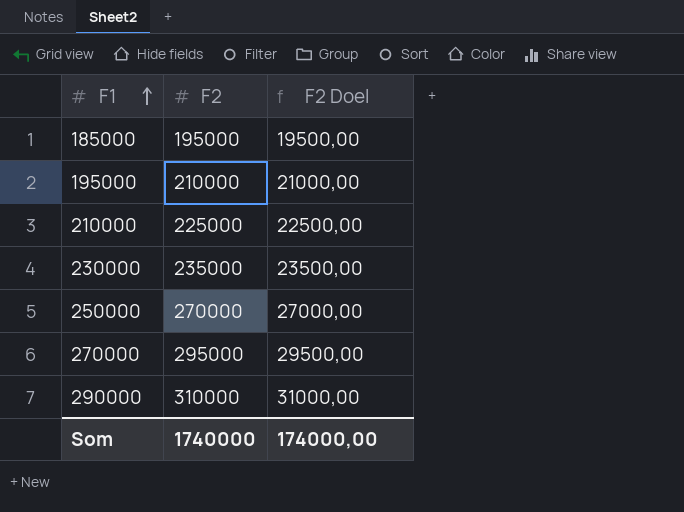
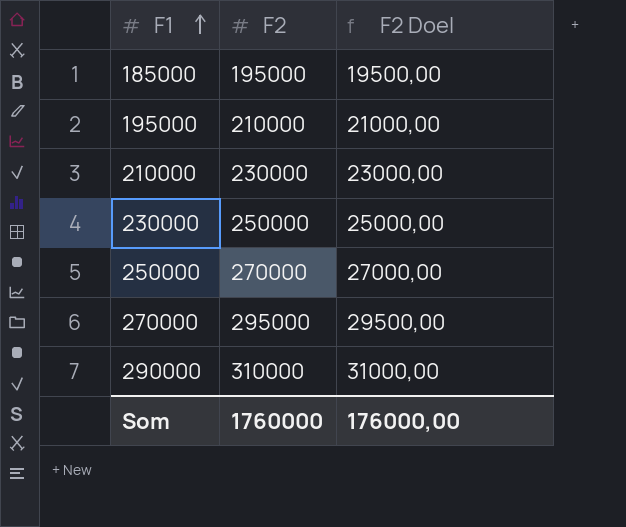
210000 | F2: 225000 -> 230000
210000 | F2 Doel: 22500,00 -> 23000,00
230000 | F2: 235000 -> 250000
230000 | F2 Doel: 23500,00 -> 25000,00
Som | F2: 1740000 -> 1760000
Som | F2 Doel: 174000,00 -> 176000,00

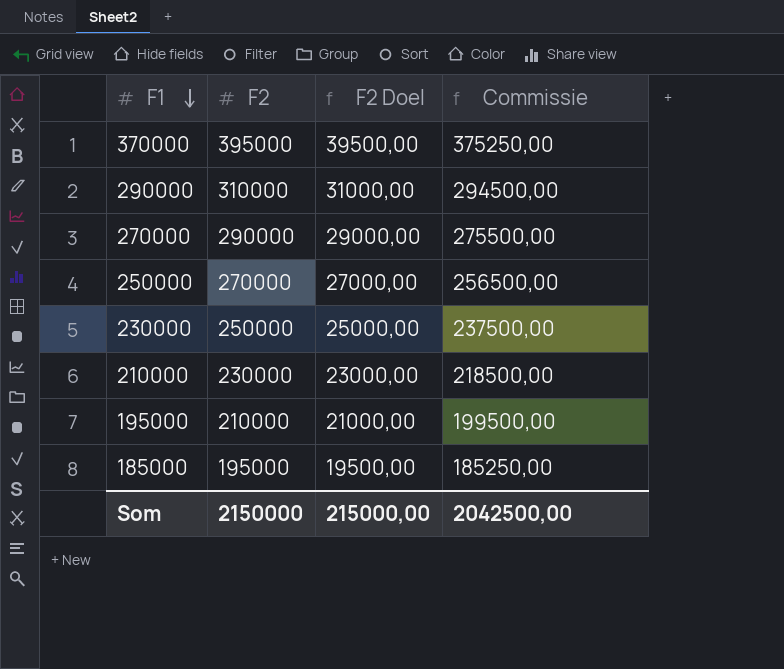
row order: F1 ascending -> F1 descending
column Commissie | formula: none -> [F2] * 0,95
row 370000: none -> 395000 | 39500,00 | 375250,00
270000 | F2: 295000 -> 290000
270000 | F2 Doel: 29500,00 -> 29000,00
Som | F2: 1760000 -> 2150000
Som | F2 Doel: 176000,00 -> 215000,00

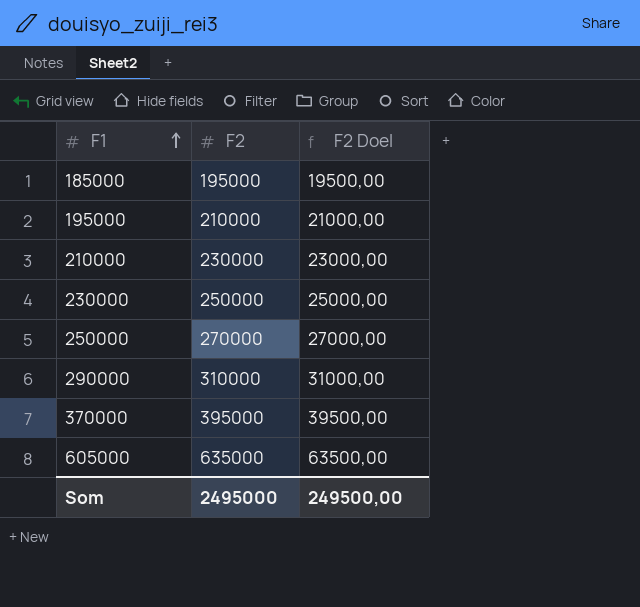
row order: F1 descending -> F1 ascending
column Commissie | formula: [F2] * 0,95 -> none
row 270000: 290000 | 29000,00 | 275500,00 -> none
row 605000: none -> 635000 | 63500,00
Som | F2: 2150000 -> 2495000
Som | F2 Doel: 215000,00 -> 249500,00

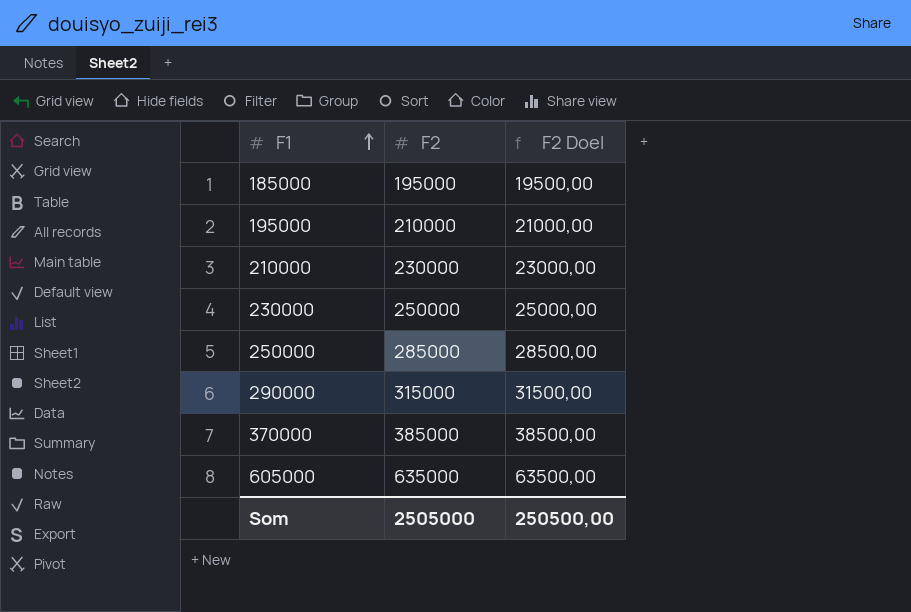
250000 | F2: 270000 -> 285000
250000 | F2 Doel: 27000,00 -> 28500,00
290000 | F2: 310000 -> 315000
290000 | F2 Doel: 31000,00 -> 31500,00
370000 | F2: 395000 -> 385000
370000 | F2 Doel: 39500,00 -> 38500,00
Som | F2: 2495000 -> 2505000
Som | F2 Doel: 249500,00 -> 250500,00

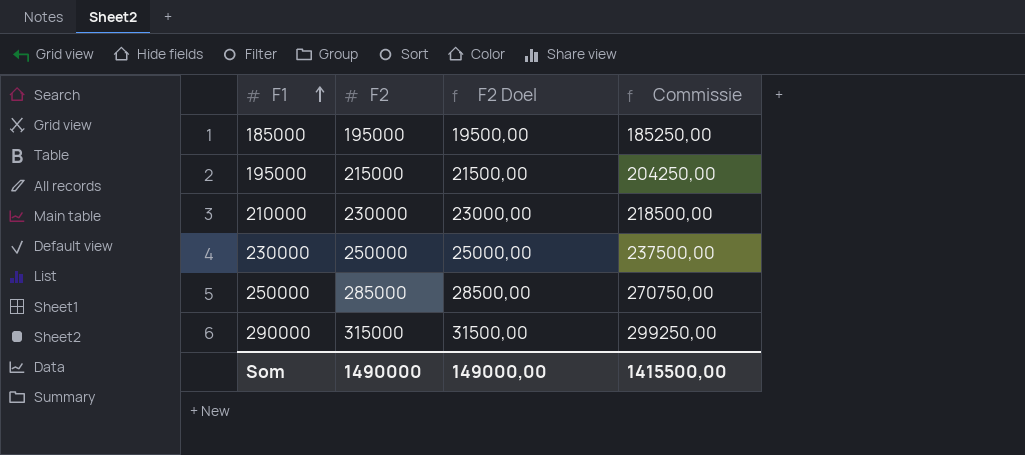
column Commissie | formula: none -> [F2] * 0,95
row 370000: 385000 | 38500,00 -> none
row 605000: 635000 | 63500,00 -> none
195000 | F2: 210000 -> 215000
195000 | F2 Doel: 21000,00 -> 21500,00
Som | F2: 2505000 -> 1490000
Som | F2 Doel: 250500,00 -> 149000,00

